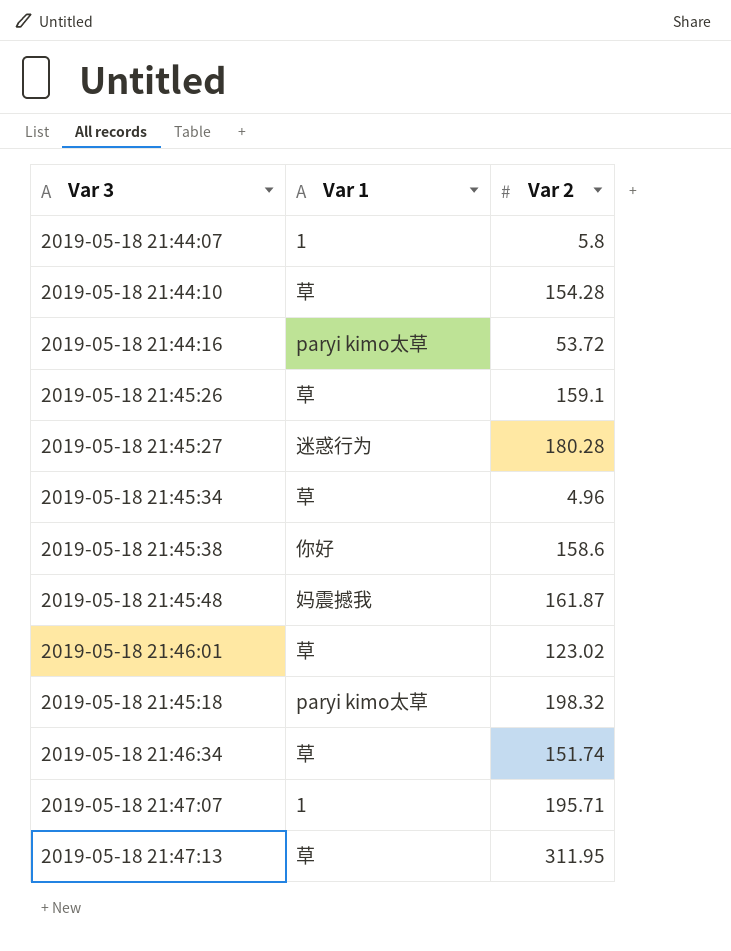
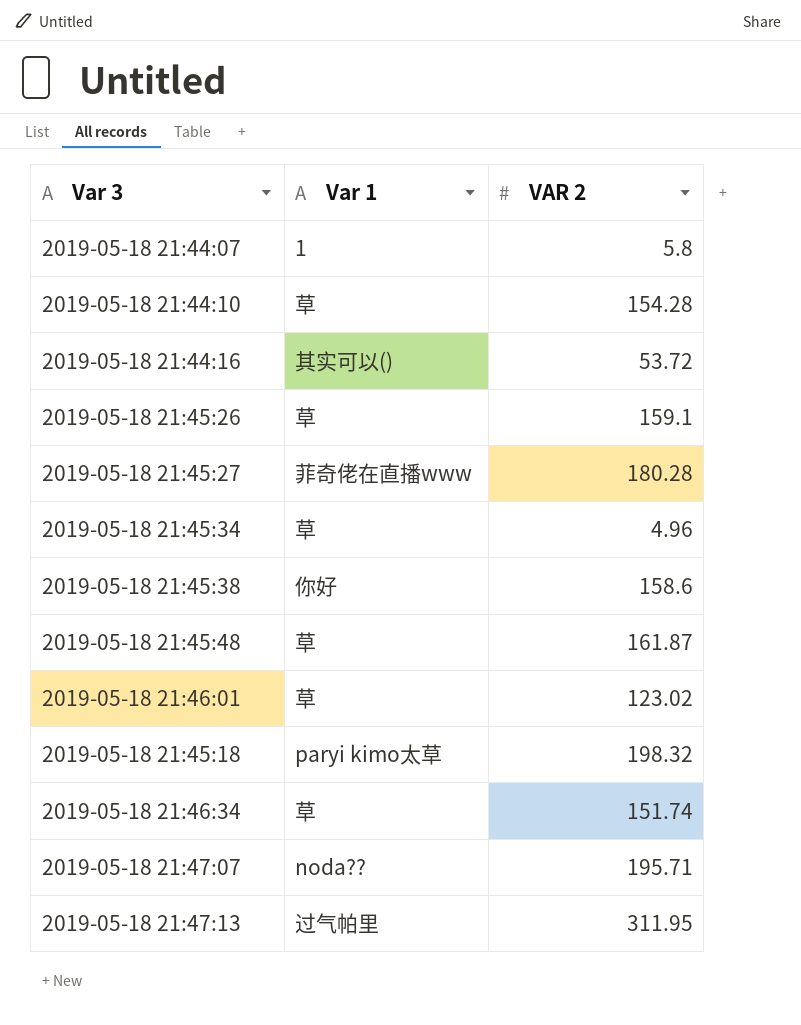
column name: Var 2 -> VAR 2
2019-05-18 21:44:16 | Var 1: paryi kimo太草 -> 其实可以()
2019-05-18 21:45:27 | Var 1: 迷惑行为 -> 菲奇佬在直播www
2019-05-18 21:45:48 | Var 1: 妈震撼我 -> 草
2019-05-18 21:47:07 | Var 1: 1 -> noda??
2019-05-18 21:47:13 | Var 1: 草 -> 过气帕里

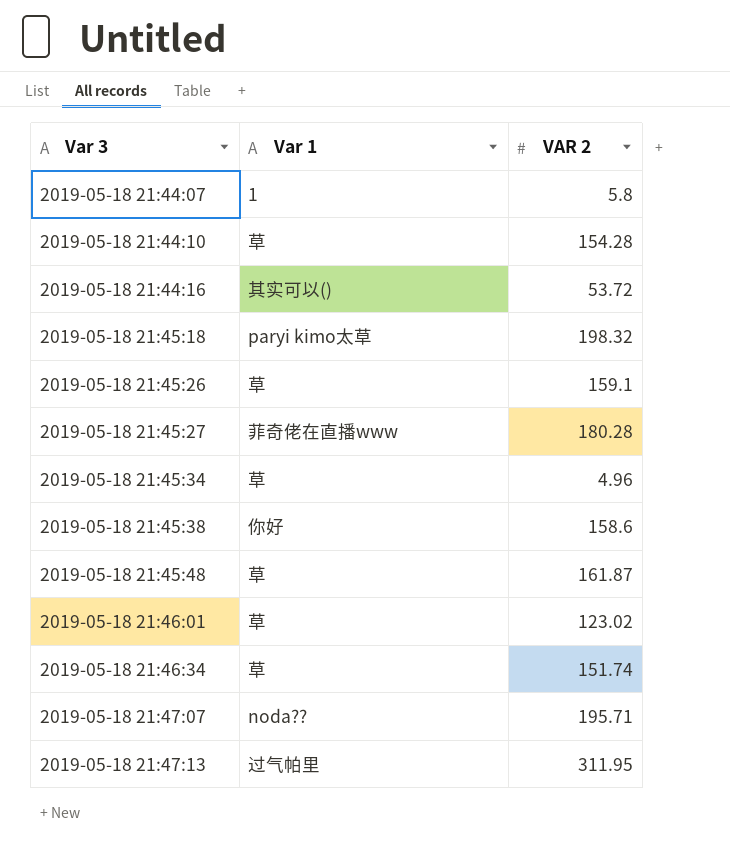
row order: none -> Var 3 ascending

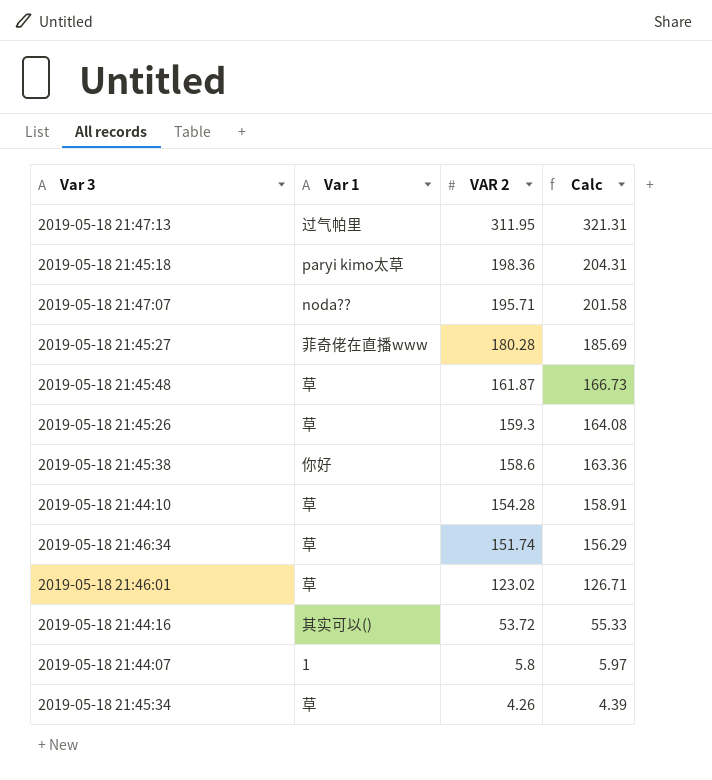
row order: Var 3 ascending -> VAR 2 descending
column Calc | formula: none -> [VAR 2] * 1.03
2019-05-18 21:45:18 | VAR 2: 198.32 -> 198.36
2019-05-18 21:45:26 | VAR 2: 159.1 -> 159.3
2019-05-18 21:45:34 | VAR 2: 4.96 -> 4.26

